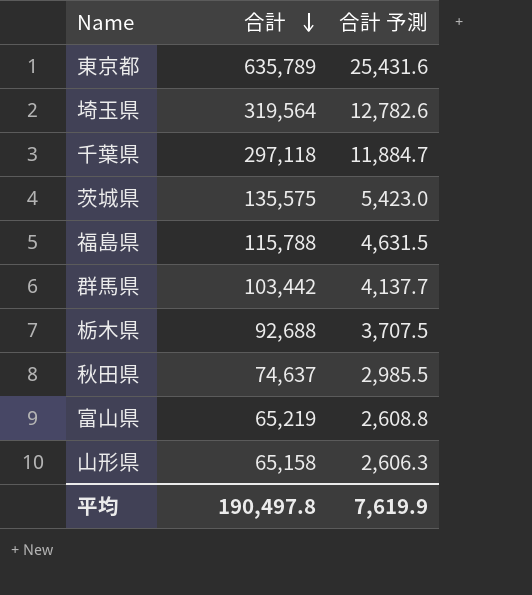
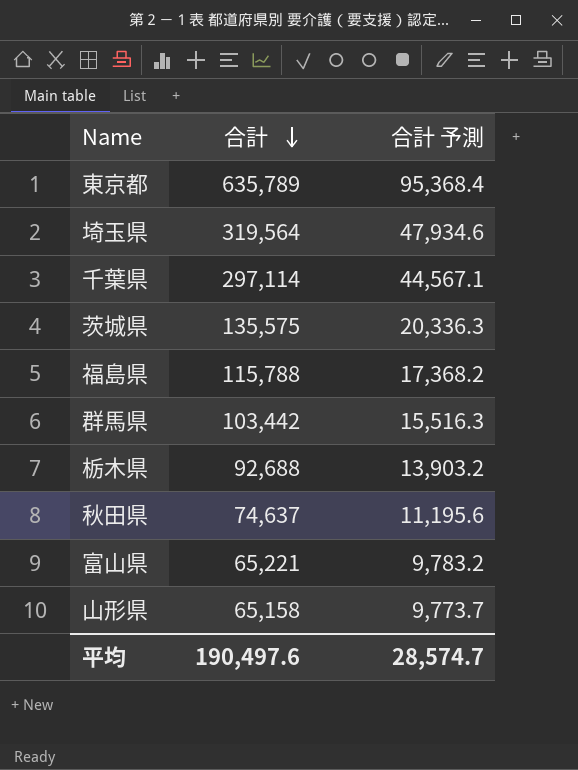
column 合計 予測 | formula: [合計] * 0.04 -> [合計] * 0.15
千葉県 | 合計: 297,118 -> 297,114
富山県 | 合計: 65,219 -> 65,221
平均 | 合計: 190,497.8 -> 190,497.6
平均 | 合計 予測: 7,619.9 -> 28,574.7

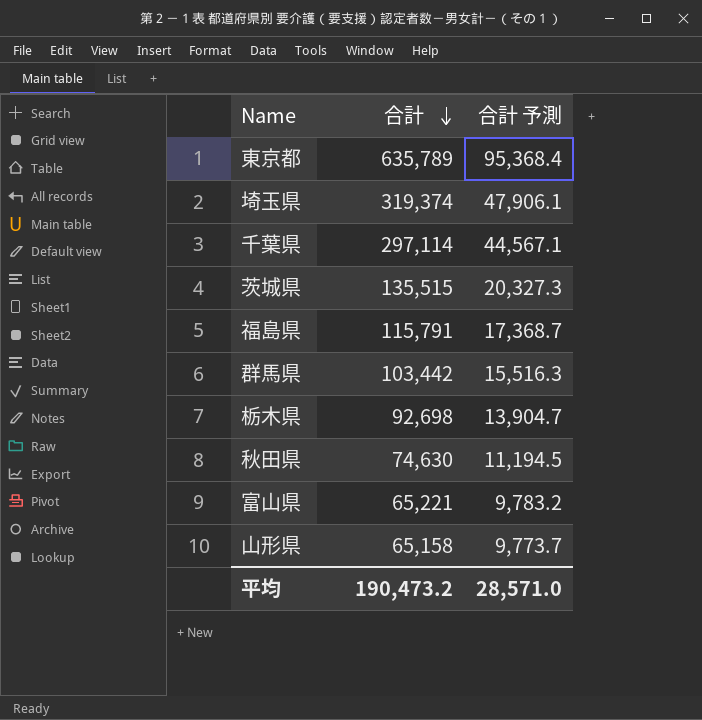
埼玉県 | 合計: 319,564 -> 319,374
埼玉県 | 合計 予測: 47,934.6 -> 47,906.1
茨城県 | 合計: 135,575 -> 135,515
茨城県 | 合計 予測: 20,336.3 -> 20,327.3
福島県 | 合計: 115,788 -> 115,791
福島県 | 合計 予測: 17,368.2 -> 17,368.7
栃木県 | 合計: 92,688 -> 92,698
栃木県 | 合計 予測: 13,903.2 -> 13,904.7
秋田県 | 合計: 74,637 -> 74,630
秋田県 | 合計 予測: 11,195.6 -> 11,194.5
平均 | 合計: 190,497.6 -> 190,473.2
平均 | 合計 予測: 28,574.7 -> 28,571.0

